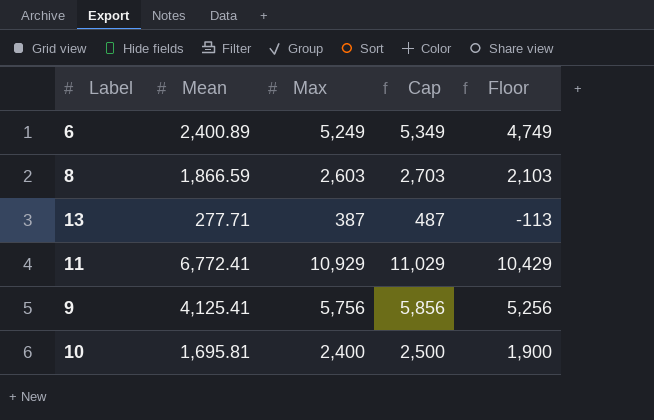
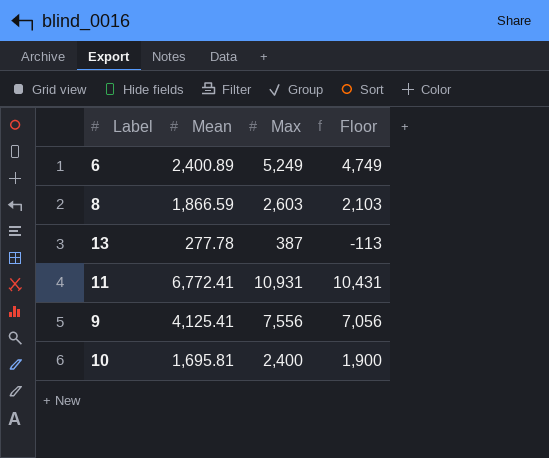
column Cap | formula: [Max] + 100 -> none
13 | Mean: 277.71 -> 277.78
11 | Max: 10,929 -> 10,931
11 | Floor: 10,429 -> 10,431
9 | Max: 5,756 -> 7,556
9 | Floor: 5,256 -> 7,056

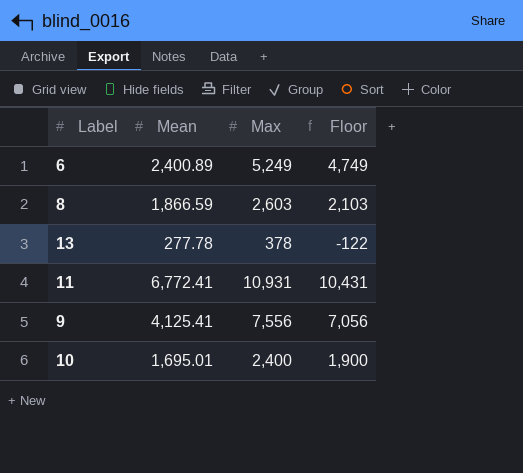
13 | Max: 387 -> 378
13 | Floor: -113 -> -122
10 | Mean: 1,695.81 -> 1,695.01

